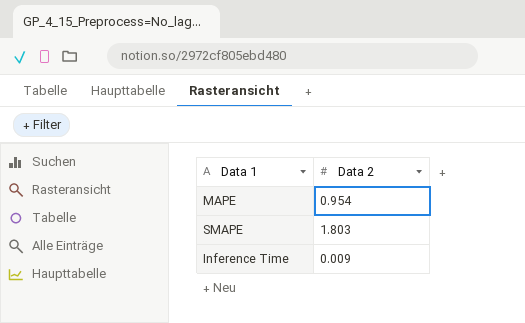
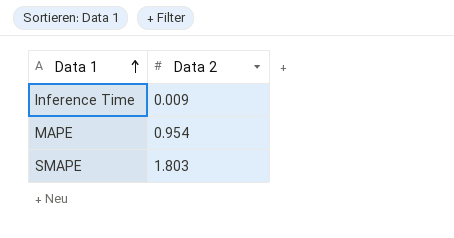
row order: none -> Data 1 ascending

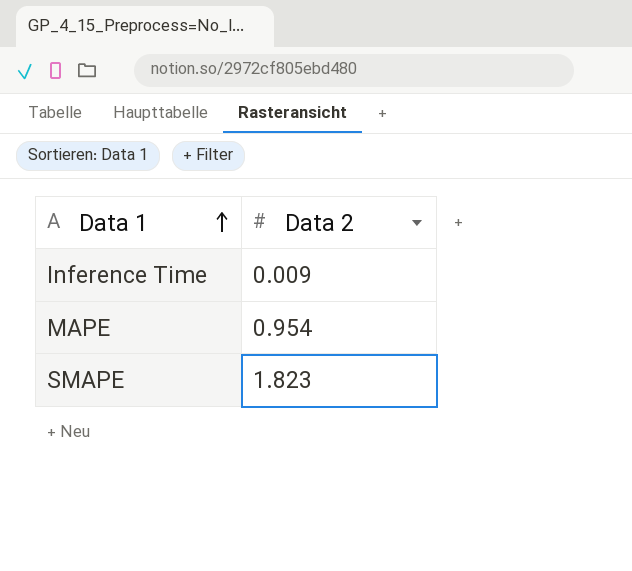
SMAPE | Data 2: 1.803 -> 1.823

